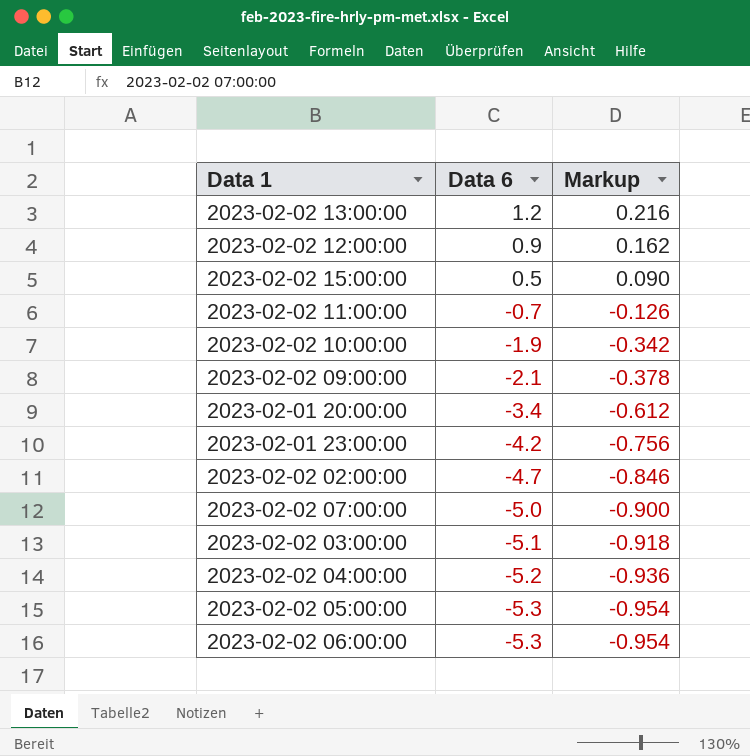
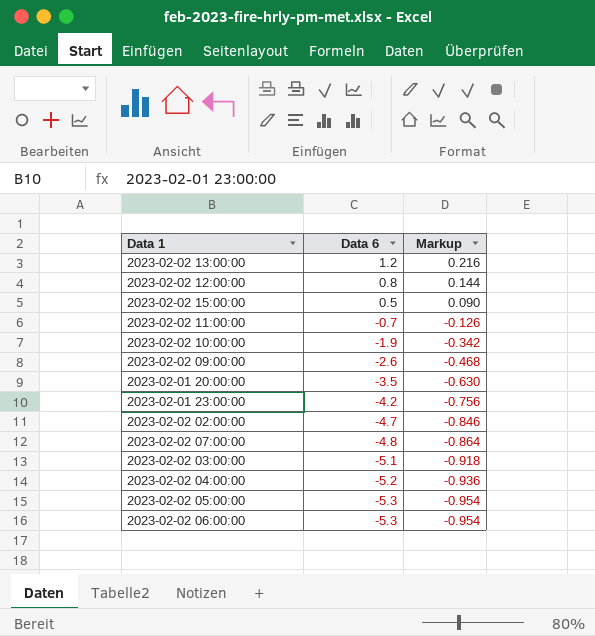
2023-02-02 12:00:00 | Data 6: 0.9 -> 0.8
2023-02-02 12:00:00 | Markup: 0.162 -> 0.144
2023-02-02 09:00:00 | Data 6: -2.1 -> -2.6
2023-02-02 09:00:00 | Markup: -0.378 -> -0.468
2023-02-01 20:00:00 | Data 6: -3.4 -> -3.5
2023-02-01 20:00:00 | Markup: -0.612 -> -0.630
2023-02-02 07:00:00 | Data 6: -5.0 -> -4.8
2023-02-02 07:00:00 | Markup: -0.900 -> -0.864

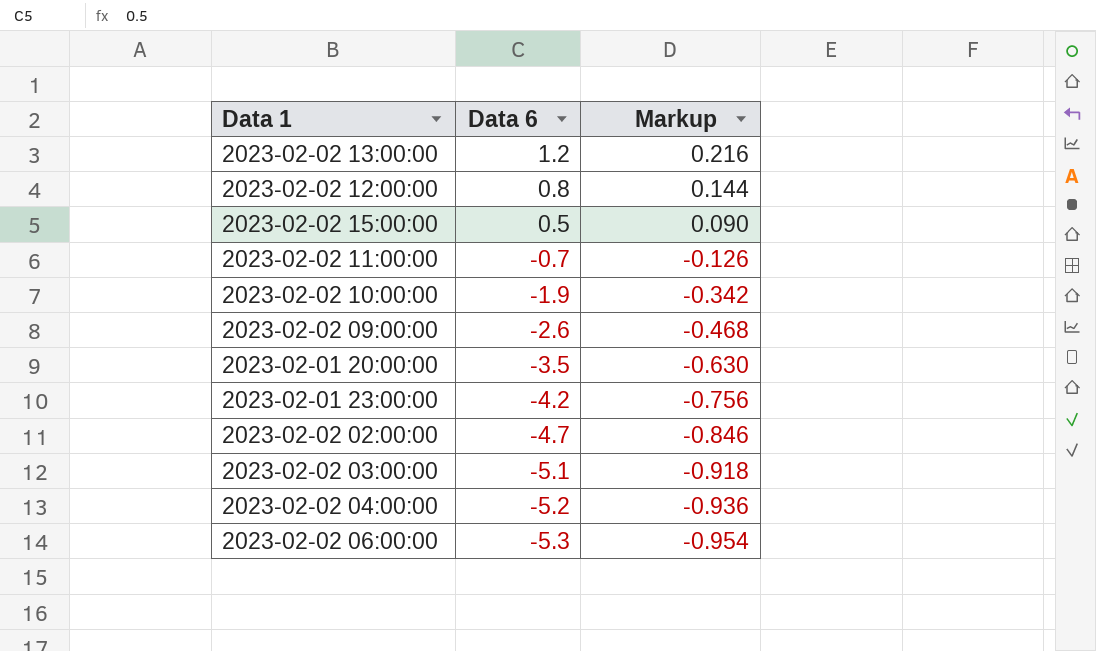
row 2023-02-02 07:00:00: -4.8 | -0.864 -> none
row 2023-02-02 05:00:00: -5.3 | -0.954 -> none

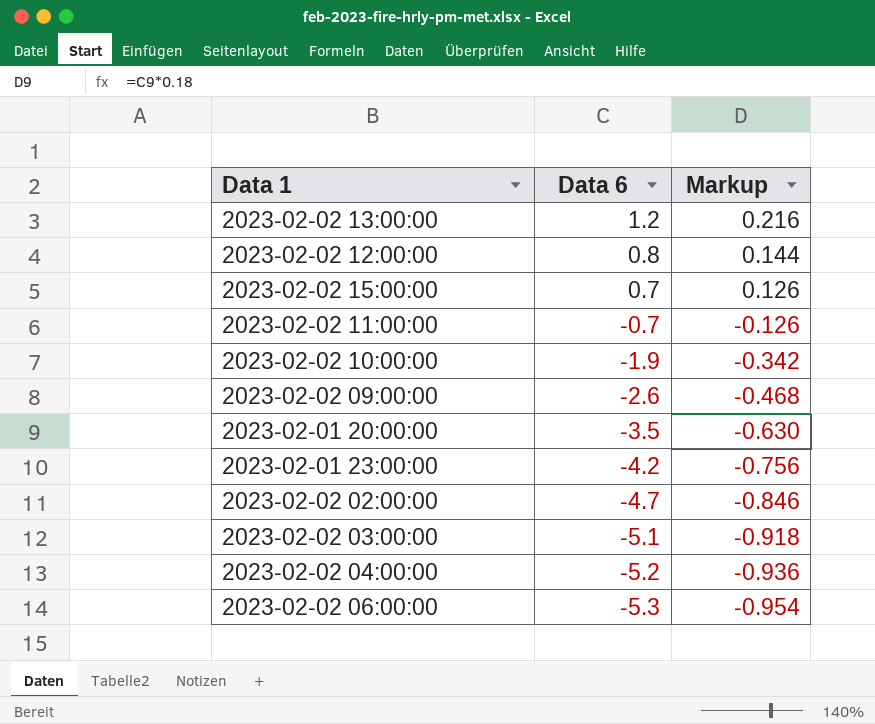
2023-02-02 15:00:00 | Data 6: 0.5 -> 0.7
2023-02-02 15:00:00 | Markup: 0.090 -> 0.126

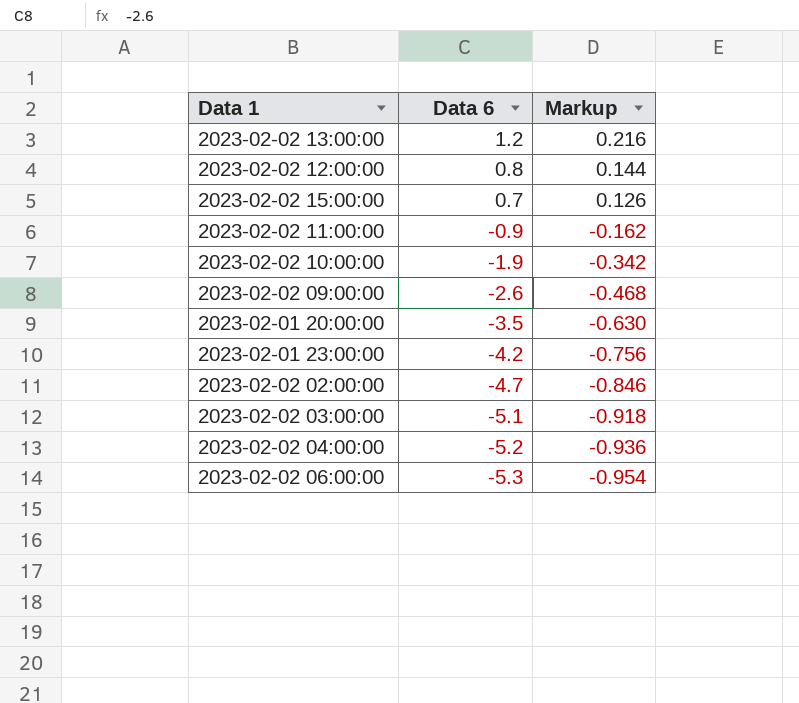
2023-02-02 11:00:00 | Data 6: -0.7 -> -0.9
2023-02-02 11:00:00 | Markup: -0.126 -> -0.162

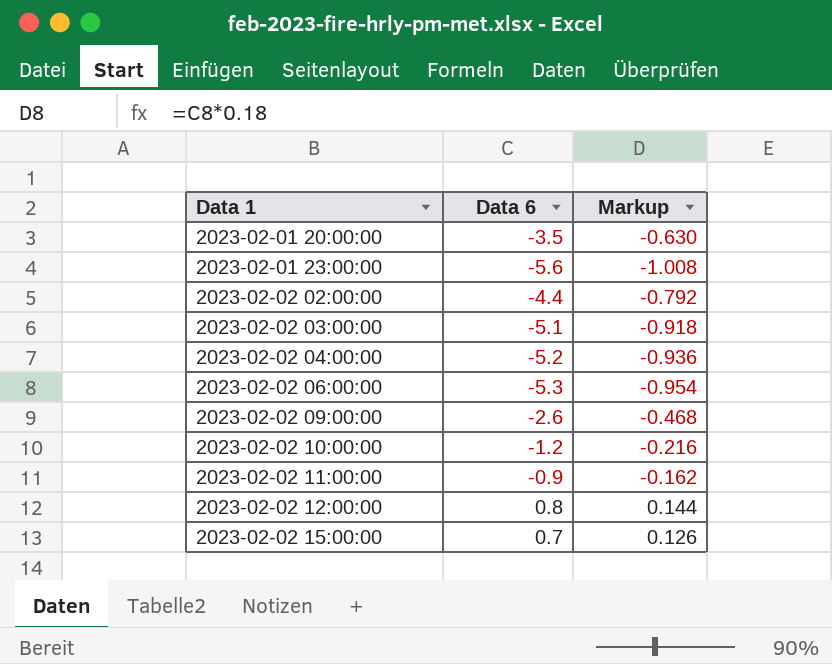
row order: Data 6 descending -> Data 1 ascending
row 2023-02-02 13:00:00: 1.2 | 0.216 -> none
2023-02-01 23:00:00 | Data 6: -4.2 -> -5.6
2023-02-01 23:00:00 | Markup: -0.756 -> -1.008
2023-02-02 02:00:00 | Data 6: -4.7 -> -4.4
2023-02-02 02:00:00 | Markup: -0.846 -> -0.792
2023-02-02 10:00:00 | Data 6: -1.9 -> -1.2
2023-02-02 10:00:00 | Markup: -0.342 -> -0.216

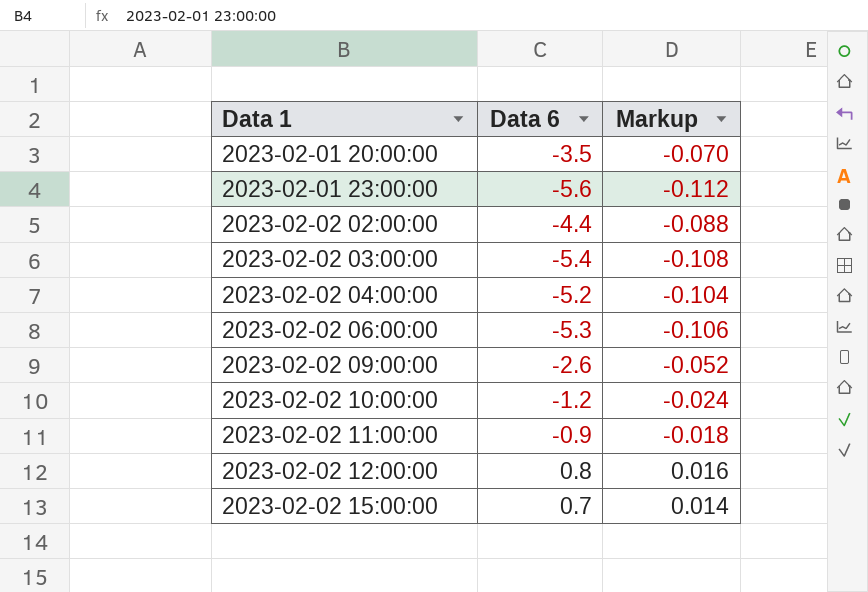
column Markup | formula: [Data 6] * 0.18 -> [Data 6] * 0.02
2023-02-02 03:00:00 | Data 6: -5.1 -> -5.4

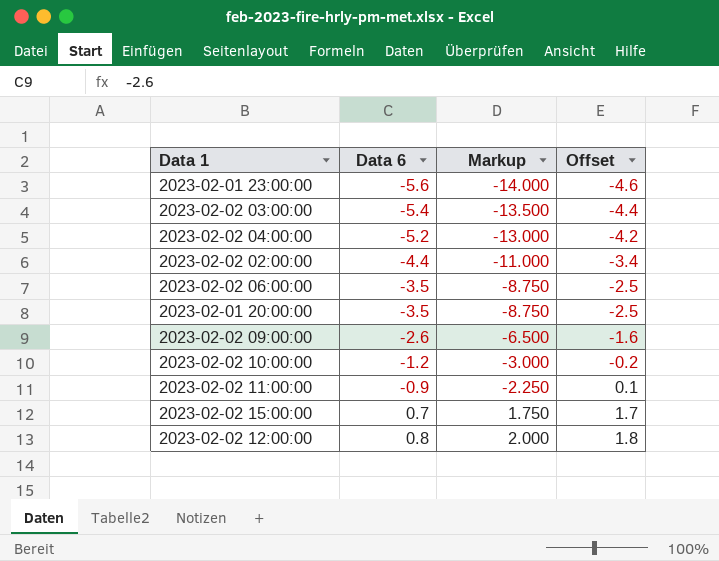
row order: Data 1 ascending -> Data 6 ascending
column Markup | formula: [Data 6] * 0.02 -> [Data 6] * 2.5
column Offset | formula: none -> [Data 6] + 1
2023-02-02 06:00:00 | Data 6: -5.3 -> -3.5

